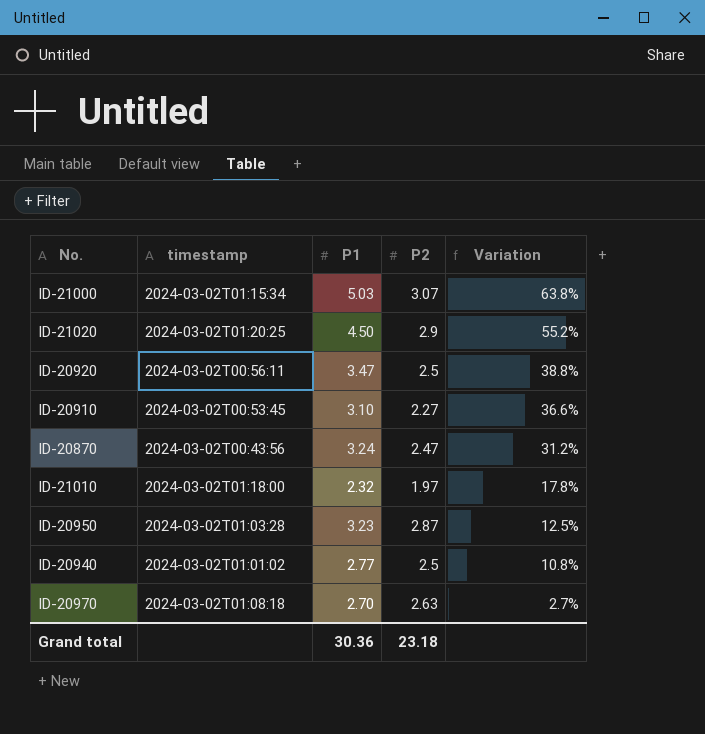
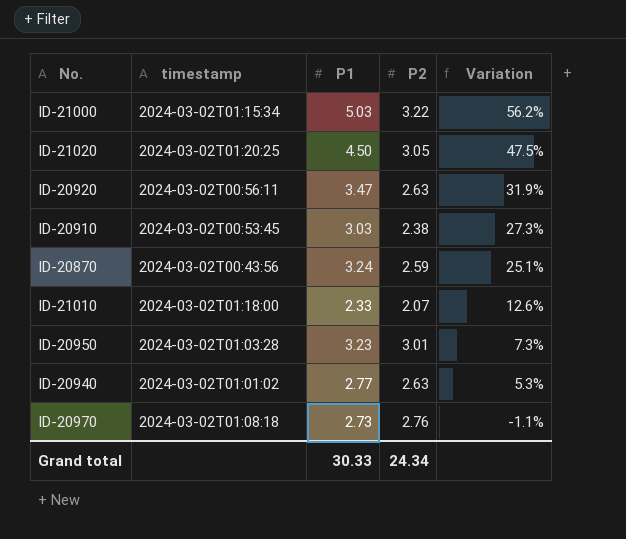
ID-21000 | P2: 3.07 -> 3.22
ID-21000 | Variation: 63.8% -> 56.2%
ID-21020 | P2: 2.9 -> 3.05
ID-21020 | Variation: 55.2% -> 47.5%
ID-20920 | P2: 2.5 -> 2.63
ID-20920 | Variation: 38.8% -> 31.9%
ID-20910 | P1: 3.10 -> 3.03
ID-20910 | P2: 2.27 -> 2.38
ID-20910 | Variation: 36.6% -> 27.3%
ID-20870 | P2: 2.47 -> 2.59
ID-20870 | Variation: 31.2% -> 25.1%
ID-21010 | P1: 2.32 -> 2.33
ID-21010 | P2: 1.97 -> 2.07
ID-21010 | Variation: 17.8% -> 12.6%
ID-20950 | P2: 2.87 -> 3.01
ID-20950 | Variation: 12.5% -> 7.3%
ID-20940 | P2: 2.5 -> 2.63
ID-20940 | Variation: 10.8% -> 5.3%
ID-20970 | P1: 2.70 -> 2.73
ID-20970 | P2: 2.63 -> 2.76
ID-20970 | Variation: 2.7% -> -1.1%
Grand total | P1: 30.36 -> 30.33
Grand total | P2: 23.18 -> 24.34

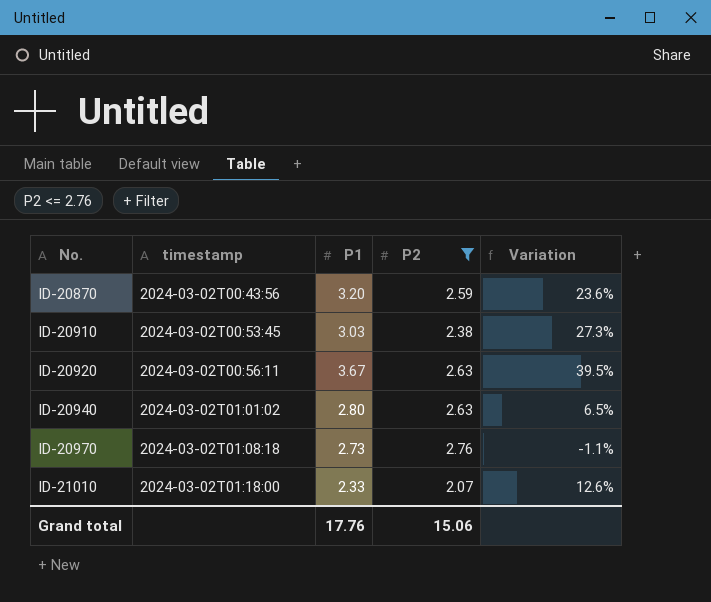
filter: none -> P2 <= 2.76
row order: Variation descending -> No. ascending
ID-20870 | P1: 3.24 -> 3.20
ID-20870 | Variation: 25.1% -> 23.6%
ID-20920 | P1: 3.47 -> 3.67
ID-20920 | Variation: 31.9% -> 39.5%
ID-20940 | P1: 2.77 -> 2.80
ID-20940 | Variation: 5.3% -> 6.5%
Grand total | P1: 30.33 -> 17.76
Grand total | P2: 24.34 -> 15.06

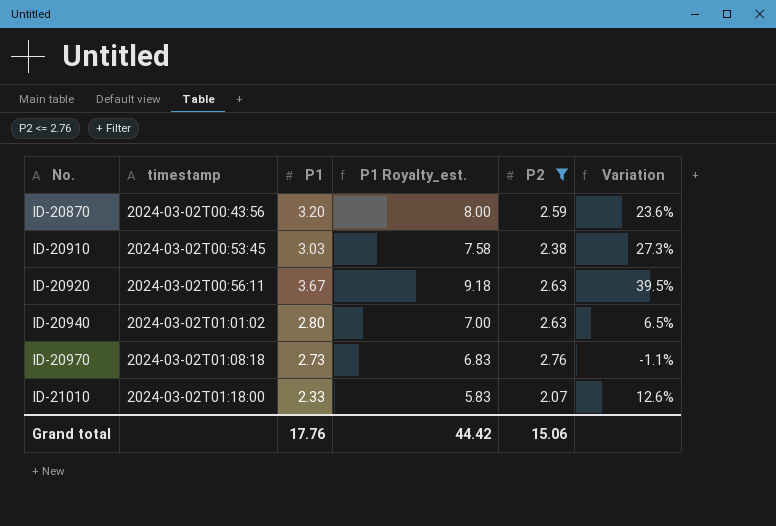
column P1 Royalty_est. | formula: none -> [P1] * 2.5

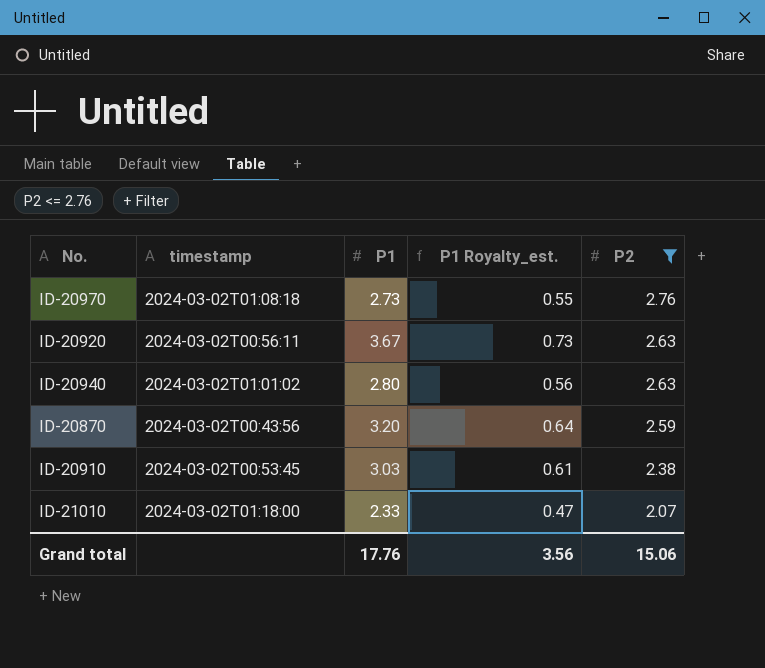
row order: No. ascending -> P2 descending
column Variation | formula: ([P1] - [P2]) / [P2] -> none
column P1 Royalty_est. | formula: [P1] * 2.5 -> [P1] * 0.2
Grand total | P1 Royalty_est.: 44.42 -> 3.56

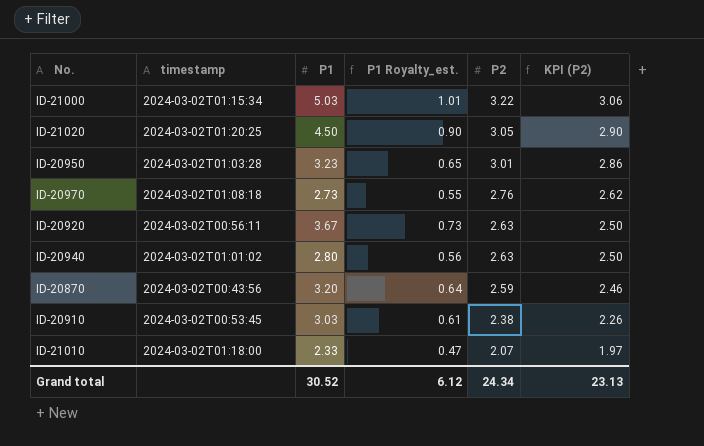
filter: P2 <= 2.76 -> none
column KPI (P2) | formula: none -> [P2] * 0.95
Grand total | P1: 17.76 -> 30.52
Grand total | P1 Royalty_est.: 3.56 -> 6.12
Grand total | P2: 15.06 -> 24.34

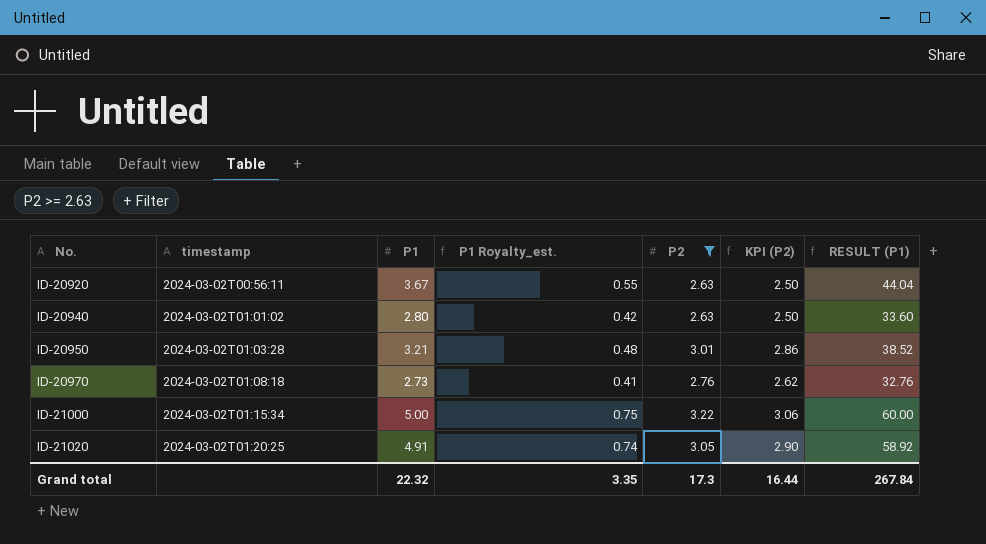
filter: none -> P2 >= 2.63
row order: P2 descending -> No. ascending
column P1 Royalty_est. | formula: [P1] * 0.2 -> [P1] * 0.15
column RESULT (P1) | formula: none -> [P1] * 12
ID-20950 | P1: 3.23 -> 3.21
ID-21000 | P1: 5.03 -> 5.00
ID-21020 | P1: 4.50 -> 4.91
Grand total | P1: 30.52 -> 22.32
Grand total | P1 Royalty_est.: 6.12 -> 3.35
Grand total | P2: 24.34 -> 17.3
Grand total | KPI (P2): 23.13 -> 16.44

